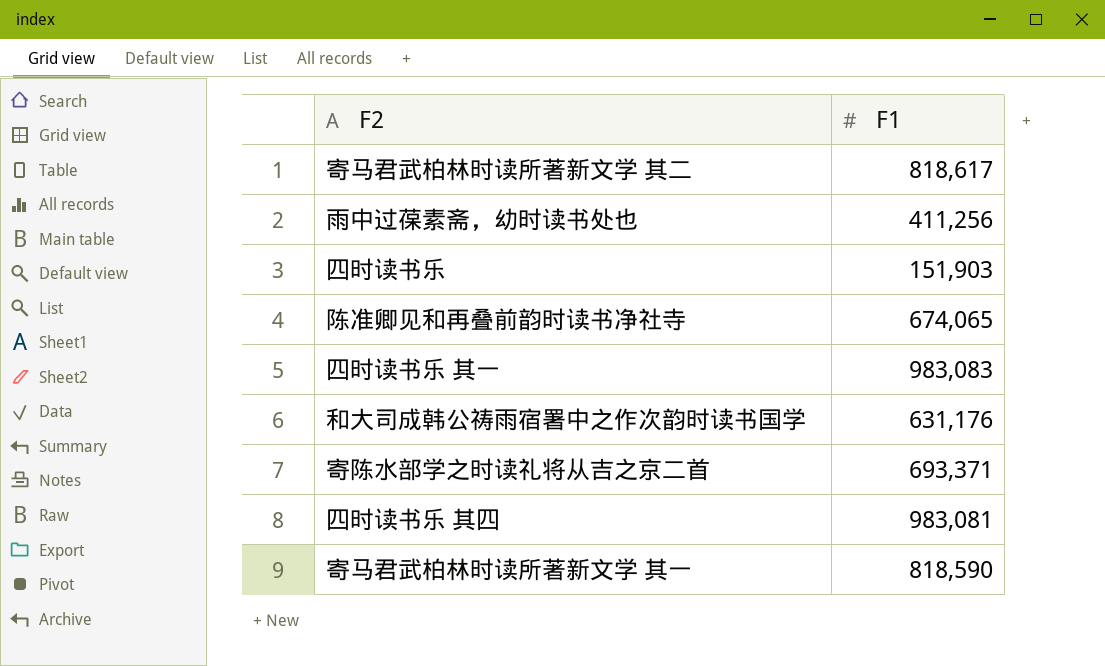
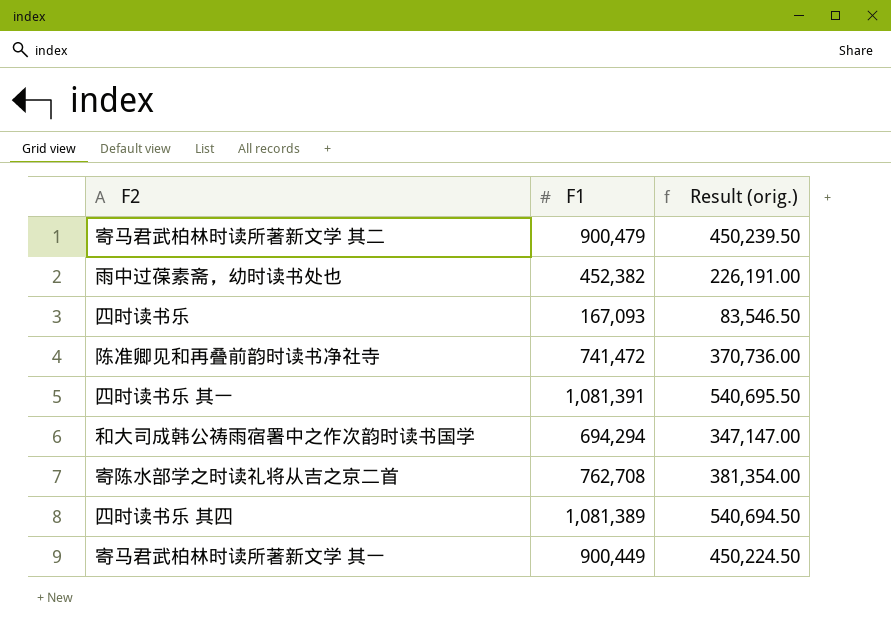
column Result (orig.) | formula: none -> [F1] * 0.5
寄马君武柏林时读所著新文学 其二 | F1: 818,617 -> 900,479
雨中过葆素斋，幼时读书处也 | F1: 411,256 -> 452,382
四时读书乐 | F1: 151,903 -> 167,093
陈准卿见和再叠前韵时读书净社寺 | F1: 674,065 -> 741,472
四时读书乐 其一 | F1: 983,083 -> 1,081,391
和大司成韩公祷雨宿署中之作次韵时读书国学 | F1: 631,176 -> 694,294
寄陈水部学之时读礼将从吉之京二首 | F1: 693,371 -> 762,708
四时读书乐 其四 | F1: 983,081 -> 1,081,389
寄马君武柏林时读所著新文学 其一 | F1: 818,590 -> 900,449

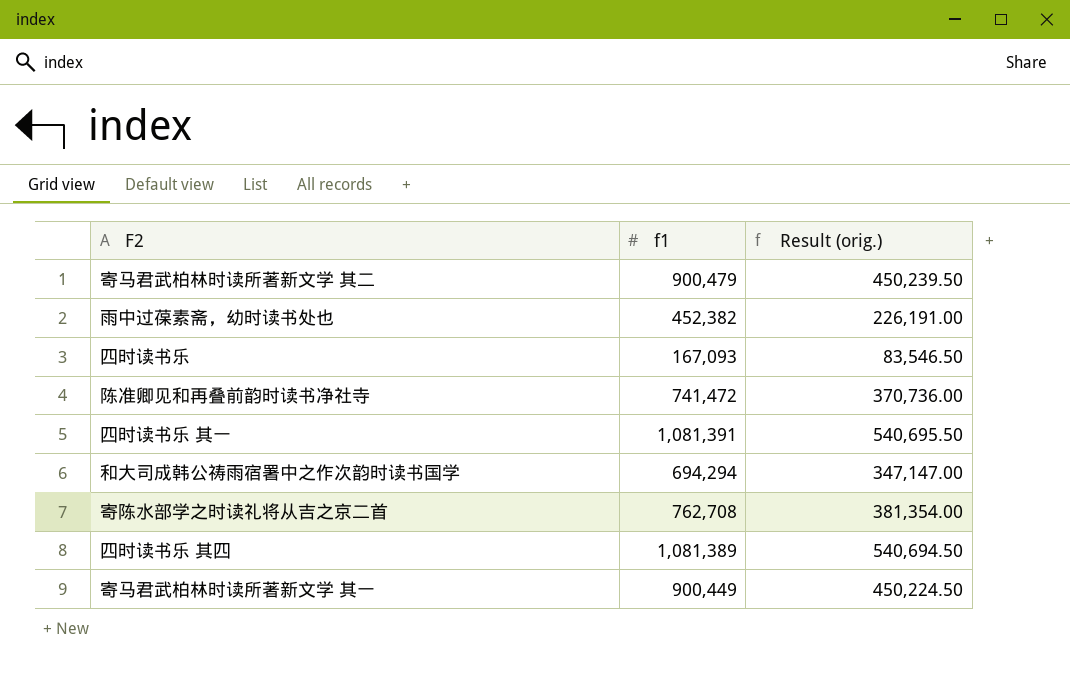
column name: F1 -> f1

